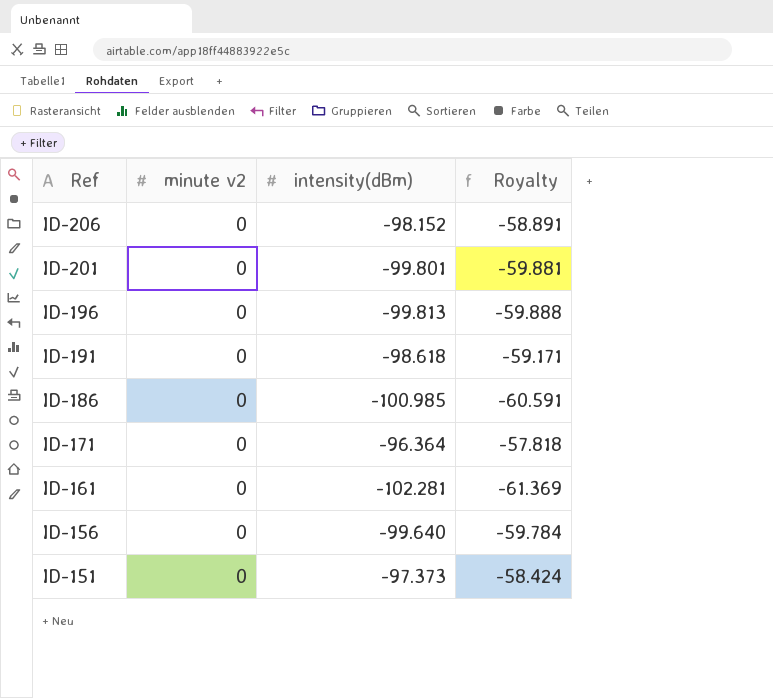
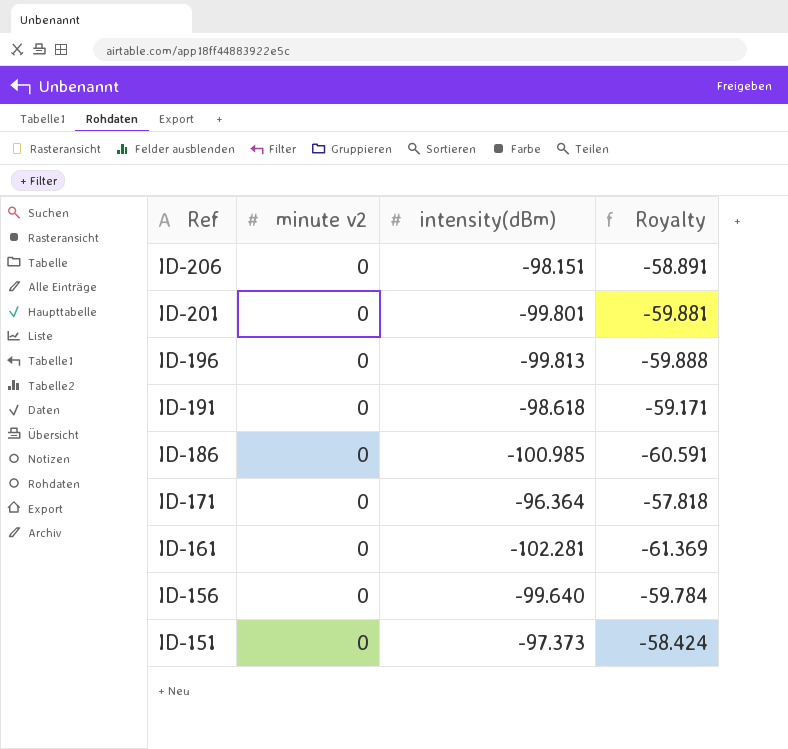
ID-206 | intensity(dBm): -98.152 -> -98.151

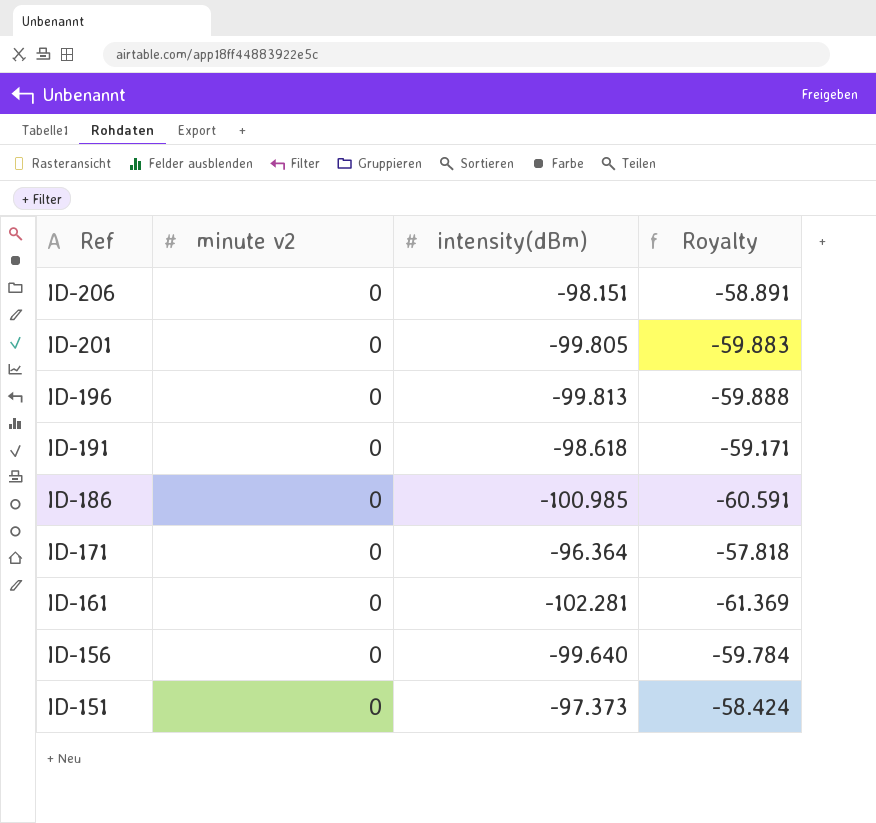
ID-201 | intensity(dBm): -99.801 -> -99.805
ID-201 | Royalty: -59.881 -> -59.883

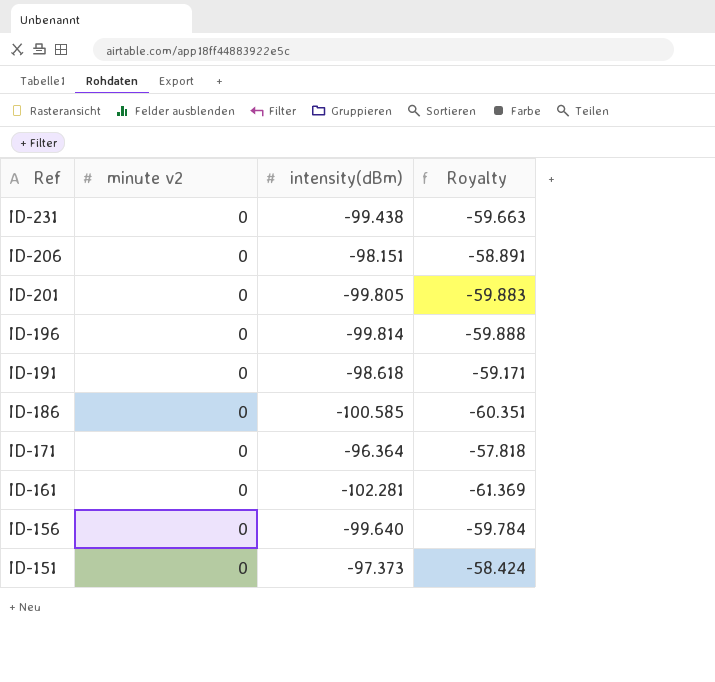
row ID-231: none -> 0 | -99.438 | -59.663
ID-196 | intensity(dBm): -99.813 -> -99.814
ID-186 | intensity(dBm): -100.985 -> -100.585
ID-186 | Royalty: -60.591 -> -60.351

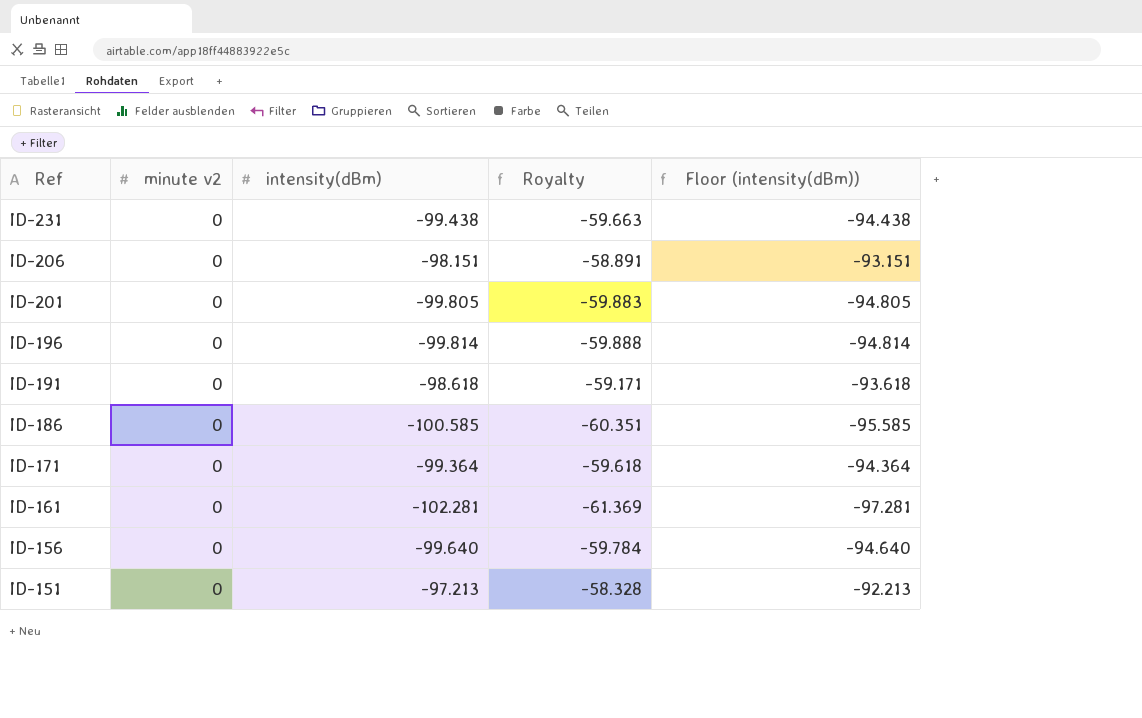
column Floor (intensity(dBm)) | formula: none -> [intensity(dBm)] + 5
ID-171 | intensity(dBm): -96.364 -> -99.364
ID-171 | Royalty: -57.818 -> -59.618
ID-151 | intensity(dBm): -97.373 -> -97.213
ID-151 | Royalty: -58.424 -> -58.328

